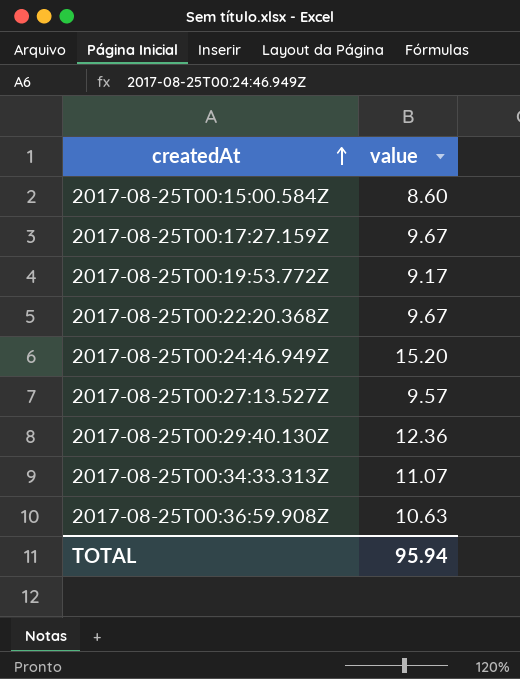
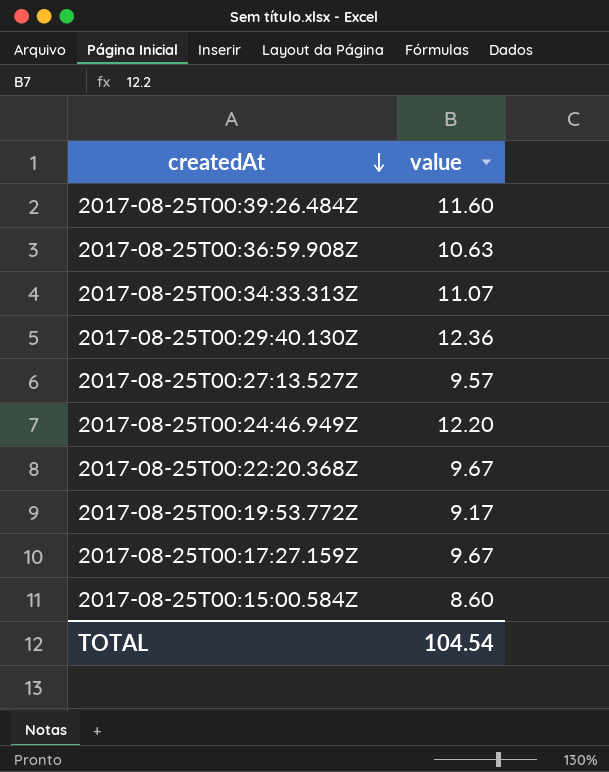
row order: createdAt ascending -> createdAt descending
row 2017-08-25T00:39:26.484Z: none -> 11.60
2017-08-25T00:24:46.949Z | value: 15.20 -> 12.20
TOTAL | value: 95.94 -> 104.54

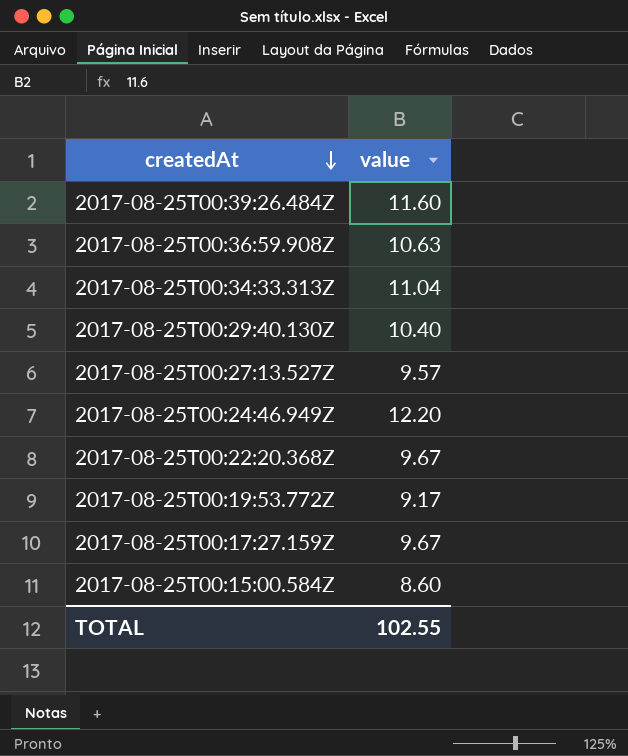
2017-08-25T00:34:33.313Z | value: 11.07 -> 11.04
2017-08-25T00:29:40.130Z | value: 12.36 -> 10.40
TOTAL | value: 104.54 -> 102.55

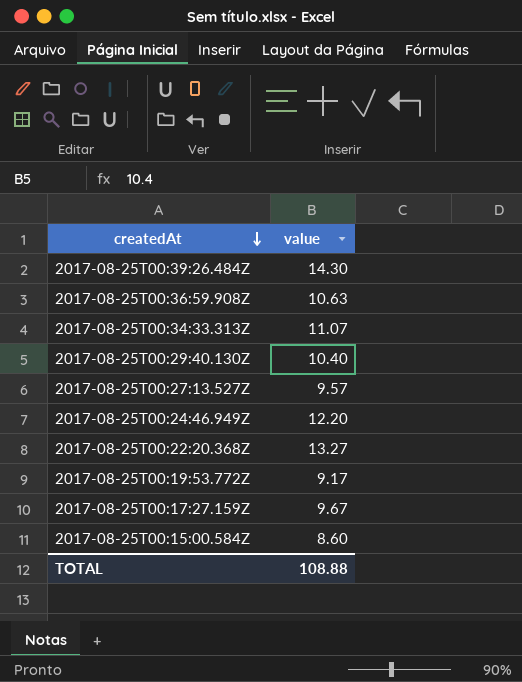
2017-08-25T00:39:26.484Z | value: 11.60 -> 14.30
2017-08-25T00:34:33.313Z | value: 11.04 -> 11.07
2017-08-25T00:22:20.368Z | value: 9.67 -> 13.27
TOTAL | value: 102.55 -> 108.88

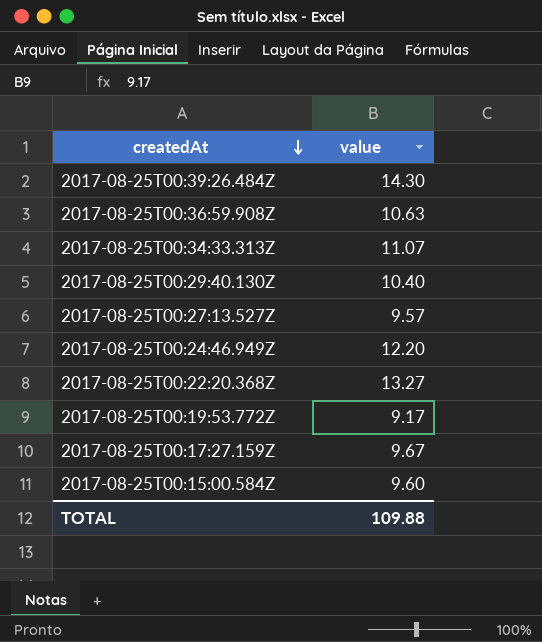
2017-08-25T00:15:00.584Z | value: 8.60 -> 9.60
TOTAL | value: 108.88 -> 109.88

